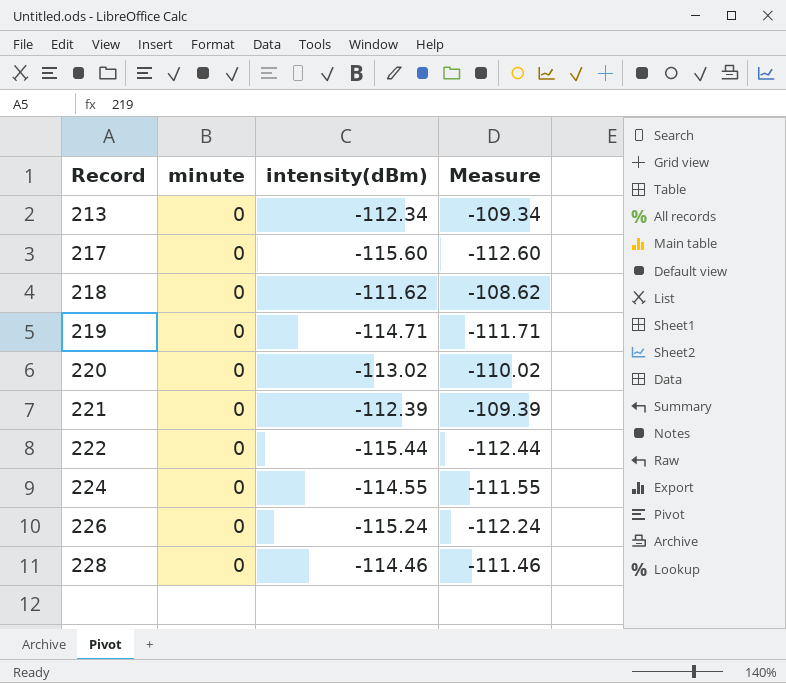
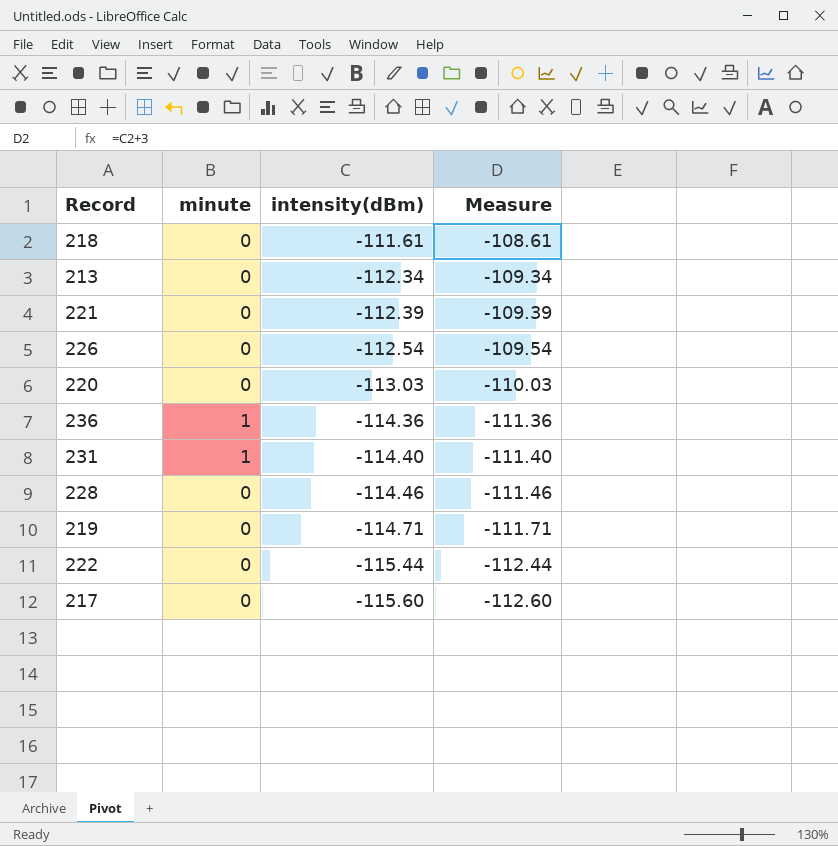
row order: Record ascending -> intensity(dBm) descending
row 224: 0 | -114.55 | -111.55 -> none
218 | intensity(dBm): -111.62 -> -111.61
218 | Measure: -108.62 -> -108.61
226 | intensity(dBm): -115.24 -> -112.54
226 | Measure: -112.24 -> -109.54
220 | intensity(dBm): -113.02 -> -113.03
220 | Measure: -110.02 -> -110.03
row 236: none -> 1 | -114.36 | -111.36
row 231: none -> 1 | -114.40 | -111.40

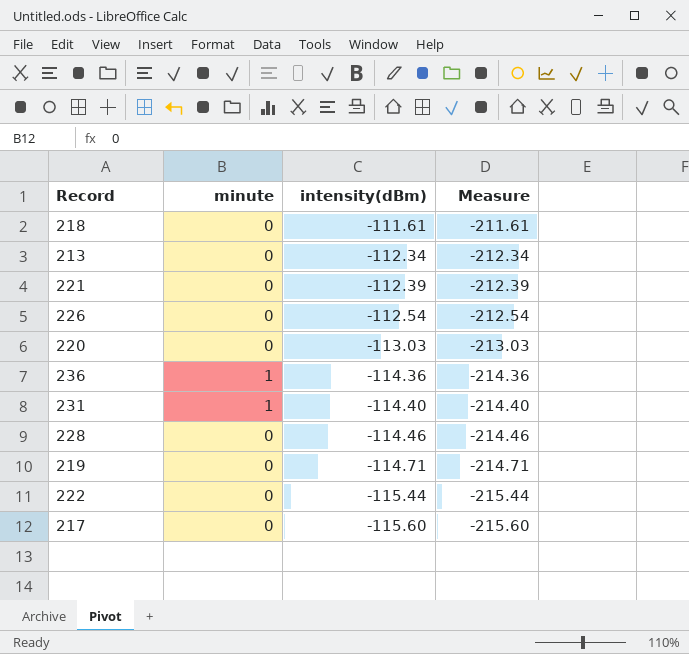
column Measure | formula: [intensity(dBm)] + 3 -> [intensity(dBm)] - 100

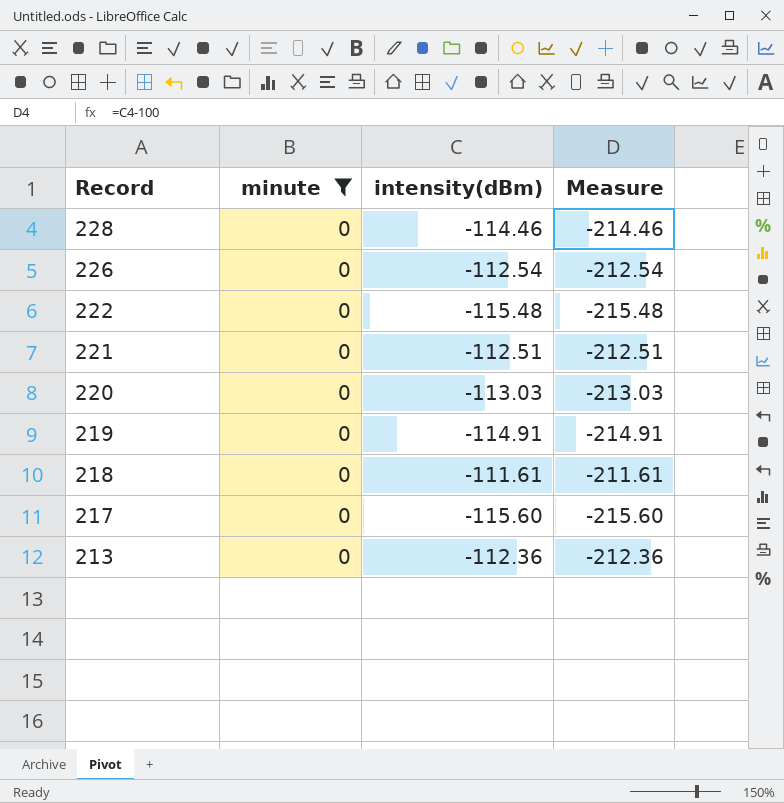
filter: none -> minute = 0
row order: intensity(dBm) descending -> Record descending
222 | intensity(dBm): -115.44 -> -115.48
222 | Measure: -215.44 -> -215.48
221 | intensity(dBm): -112.39 -> -112.51
221 | Measure: -212.39 -> -212.51
219 | intensity(dBm): -114.71 -> -114.91
219 | Measure: -214.71 -> -214.91
213 | intensity(dBm): -112.34 -> -112.36
213 | Measure: -212.34 -> -212.36

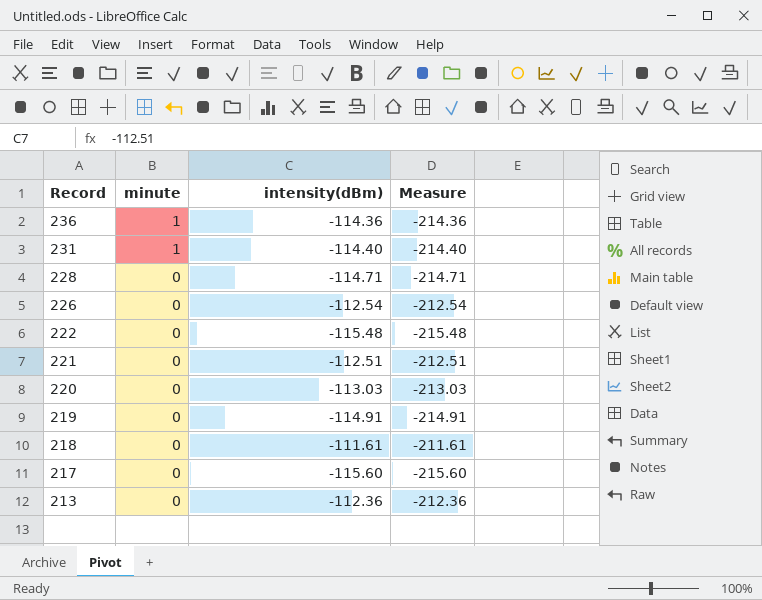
filter: minute = 0 -> none
228 | intensity(dBm): -114.46 -> -114.71
228 | Measure: -214.46 -> -214.71

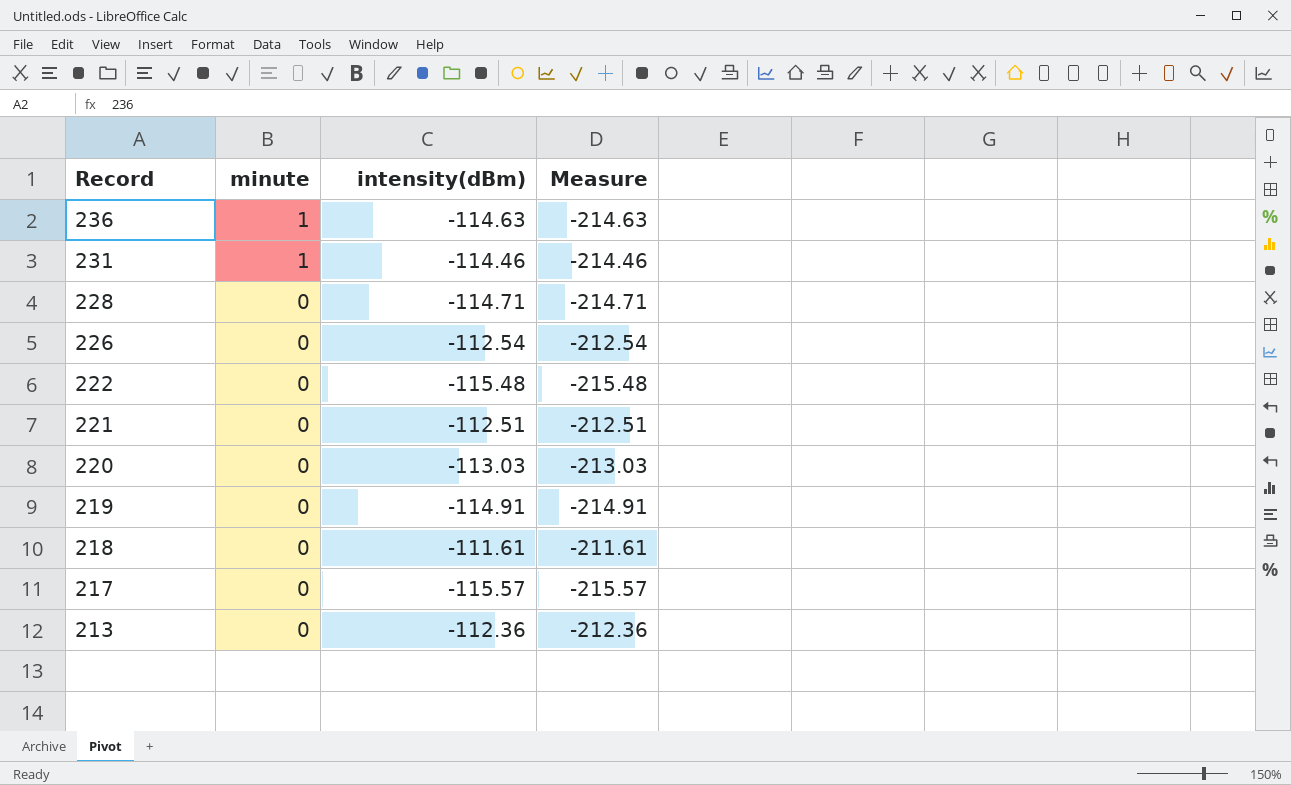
236 | intensity(dBm): -114.36 -> -114.63
236 | Measure: -214.36 -> -214.63
231 | intensity(dBm): -114.40 -> -114.46
231 | Measure: -214.40 -> -214.46
217 | intensity(dBm): -115.60 -> -115.57
217 | Measure: -215.60 -> -215.57

